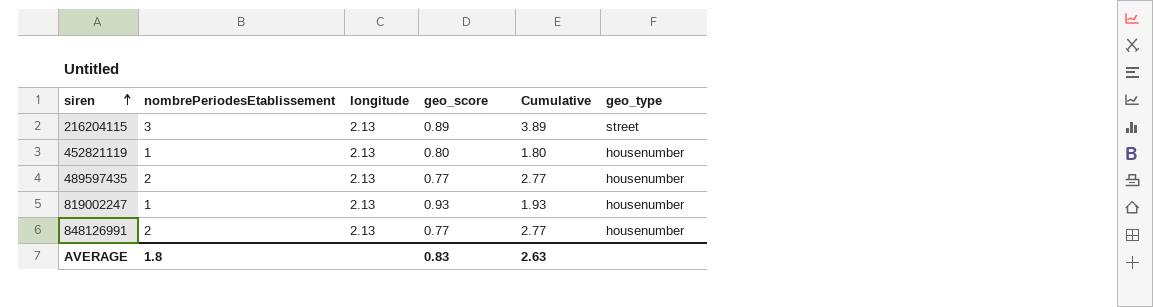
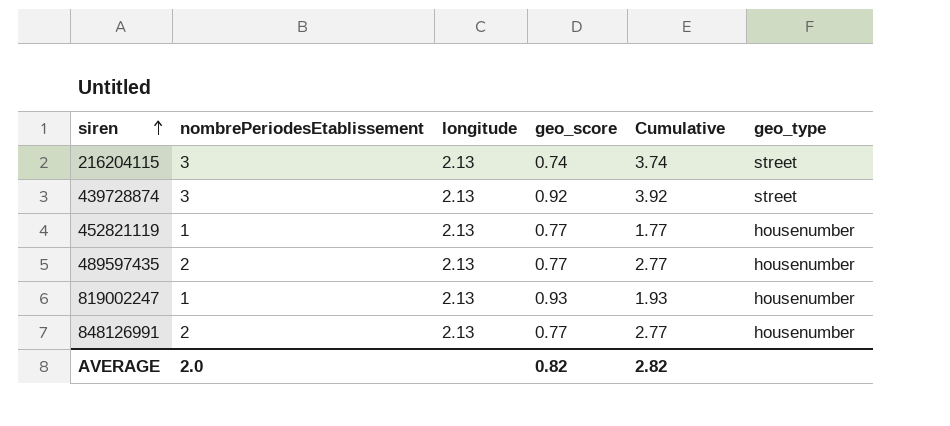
216204115 | geo_score: 0.89 -> 0.74
216204115 | Cumulative: 3.89 -> 3.74
row 439728874: none -> 3 | 2.13 | 0.92 | 3.92 | street
452821119 | geo_score: 0.80 -> 0.77
452821119 | Cumulative: 1.80 -> 1.77
AVERAGE | nombrePeriodesEtablissement: 1.8 -> 2.0
AVERAGE | geo_score: 0.83 -> 0.82
AVERAGE | Cumulative: 2.63 -> 2.82

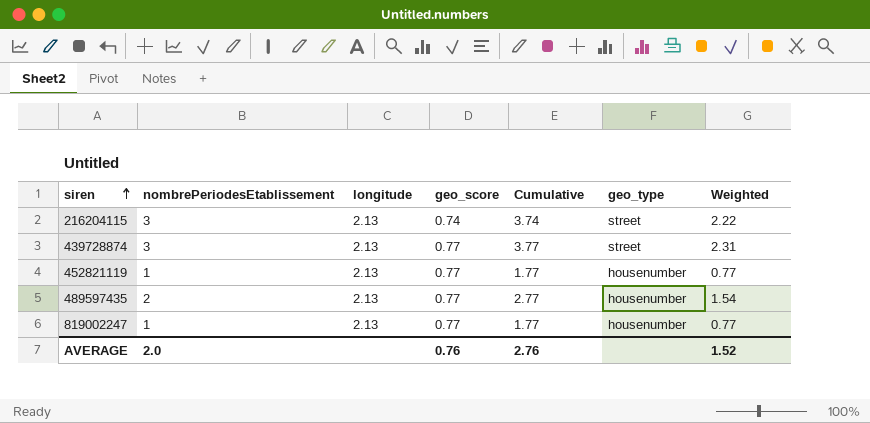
column Weighted | formula: none -> [nombrePeriodesEtablissement] * [geo_score]
row 848126991: 2 | 2.13 | 0.77 | 2.77 | housenumber -> none
439728874 | geo_score: 0.92 -> 0.77
439728874 | Cumulative: 3.92 -> 3.77
819002247 | geo_score: 0.93 -> 0.77
819002247 | Cumulative: 1.93 -> 1.77
AVERAGE | geo_score: 0.82 -> 0.76
AVERAGE | Cumulative: 2.82 -> 2.76

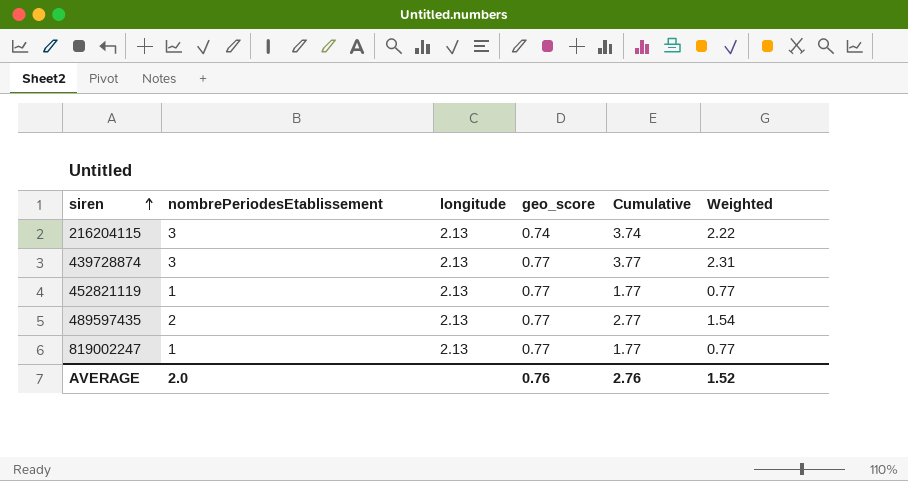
column geo_type | position: 6 -> none

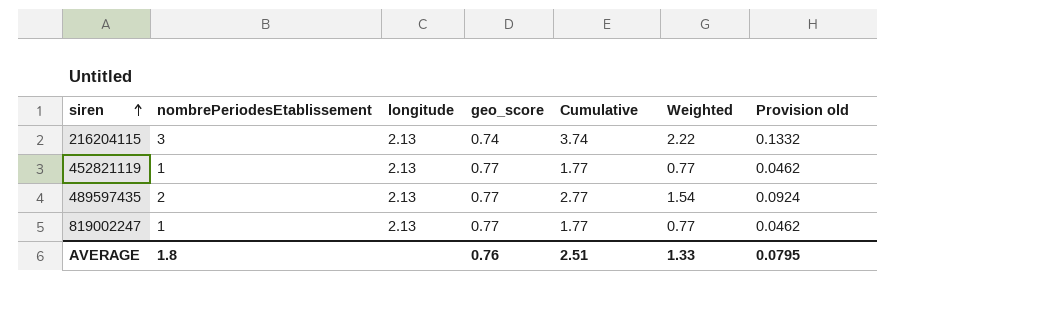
column Provision old | formula: none -> [Weighted] * 0.06
row 439728874: 3 | 2.13 | 0.77 | 3.77 | 2.31 -> none
AVERAGE | nombrePeriodesEtablissement: 2.0 -> 1.8
AVERAGE | Cumulative: 2.76 -> 2.51
AVERAGE | Weighted: 1.52 -> 1.33

